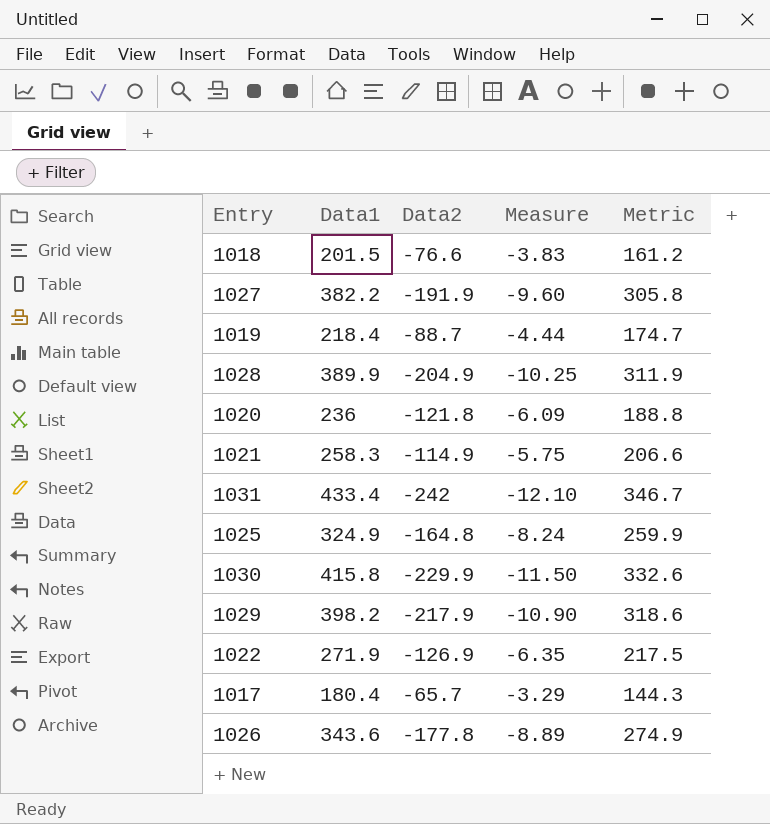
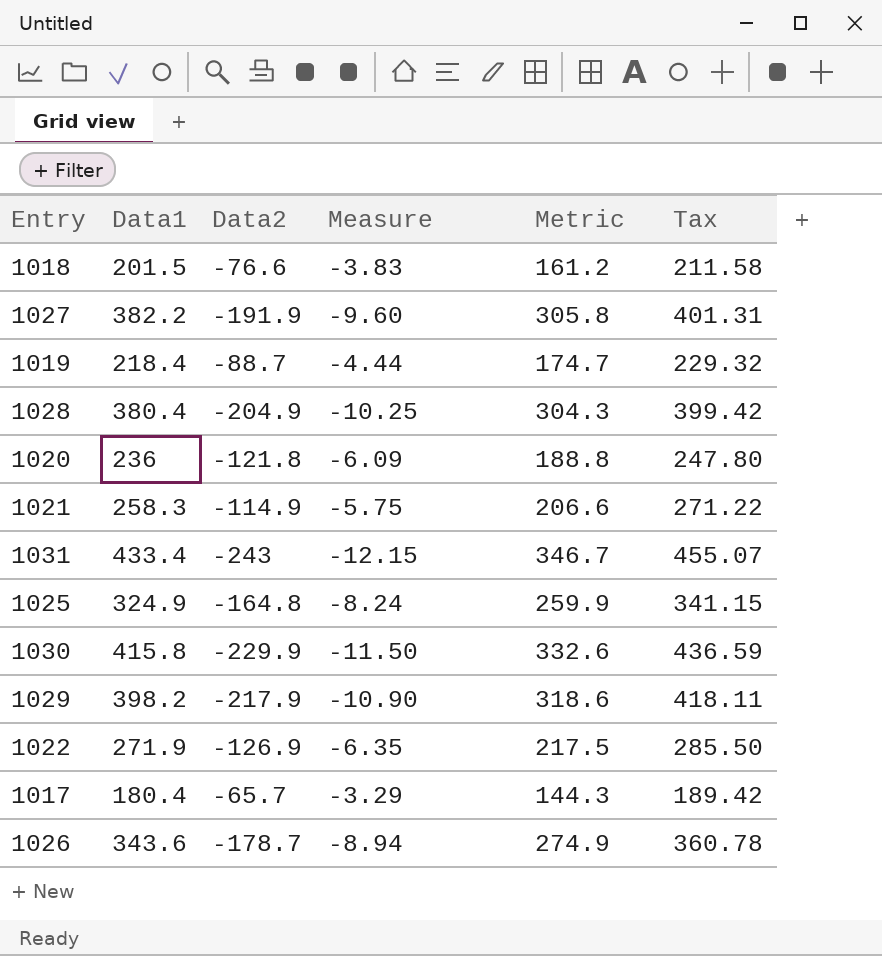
column Tax | formula: none -> [Data1] * 1.05
1028 | Data1: 389.9 -> 380.4
1028 | Metric: 311.9 -> 304.3
1031 | Data2: -242 -> -243
1031 | Measure: -12.10 -> -12.15
1026 | Data2: -177.8 -> -178.7
1026 | Measure: -8.89 -> -8.94

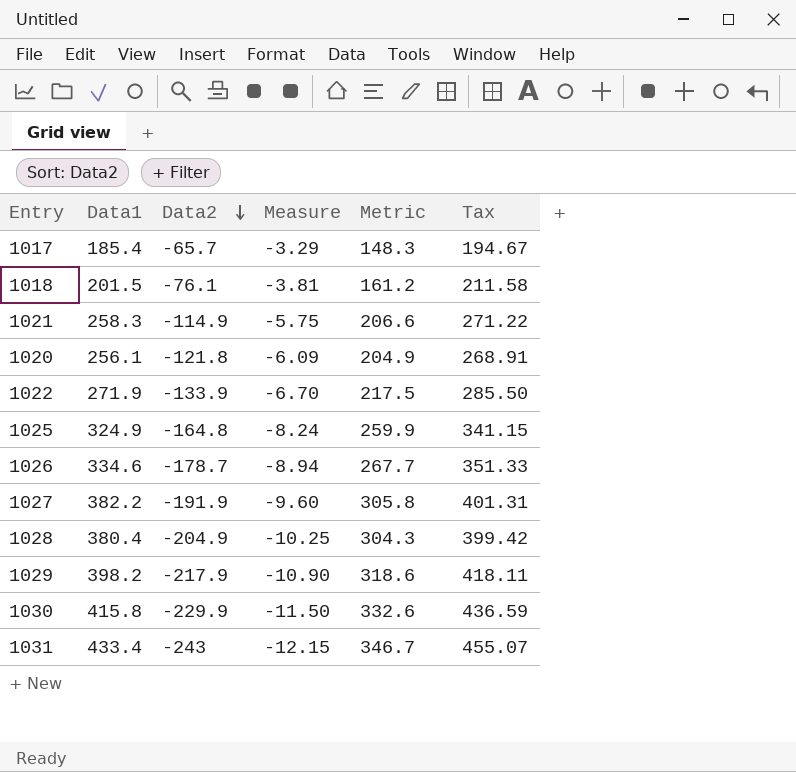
row order: none -> Data2 descending
row 1019: 218.4 | -88.7 | -4.44 | 174.7 | 229.32 -> none
1017 | Data1: 180.4 -> 185.4
1017 | Metric: 144.3 -> 148.3
1017 | Tax: 189.42 -> 194.67
1018 | Data2: -76.6 -> -76.1
1018 | Measure: -3.83 -> -3.81
1020 | Data1: 236 -> 256.1
1020 | Metric: 188.8 -> 204.9
1020 | Tax: 247.80 -> 268.91
1022 | Data2: -126.9 -> -133.9
1022 | Measure: -6.35 -> -6.70
1026 | Data1: 343.6 -> 334.6
1026 | Metric: 274.9 -> 267.7
1026 | Tax: 360.78 -> 351.33

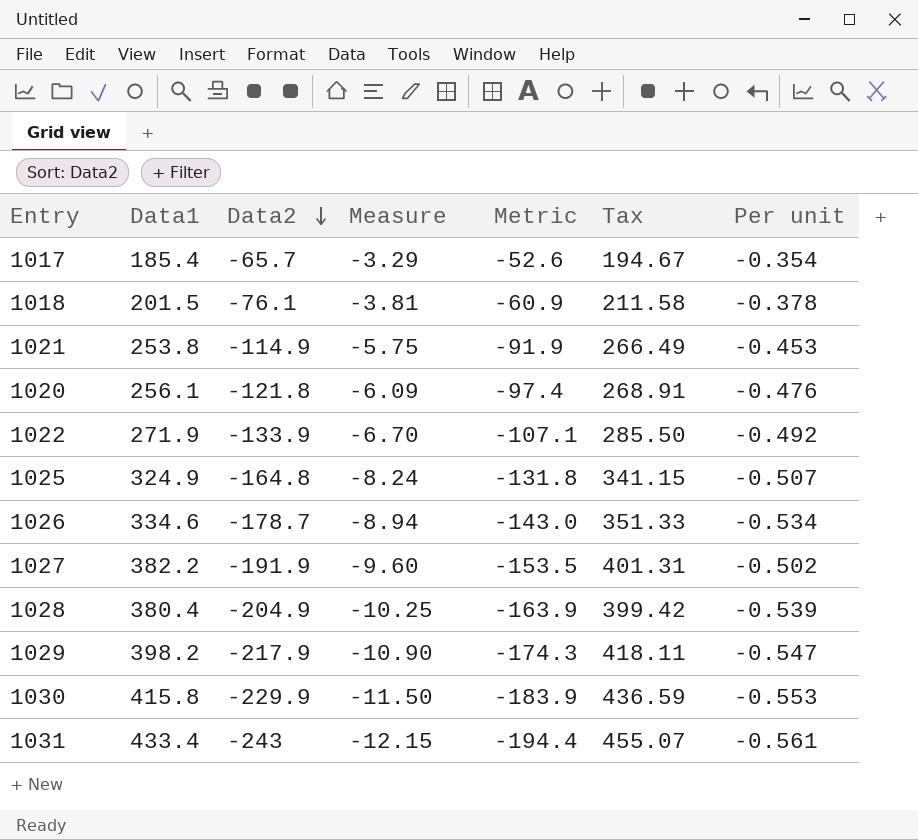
column Metric | formula: [Data1] * 0.8 -> [Data2] * 0.8
column Per unit | formula: none -> [Data2] / [Data1]
1021 | Data1: 258.3 -> 253.8
1021 | Tax: 271.22 -> 266.49

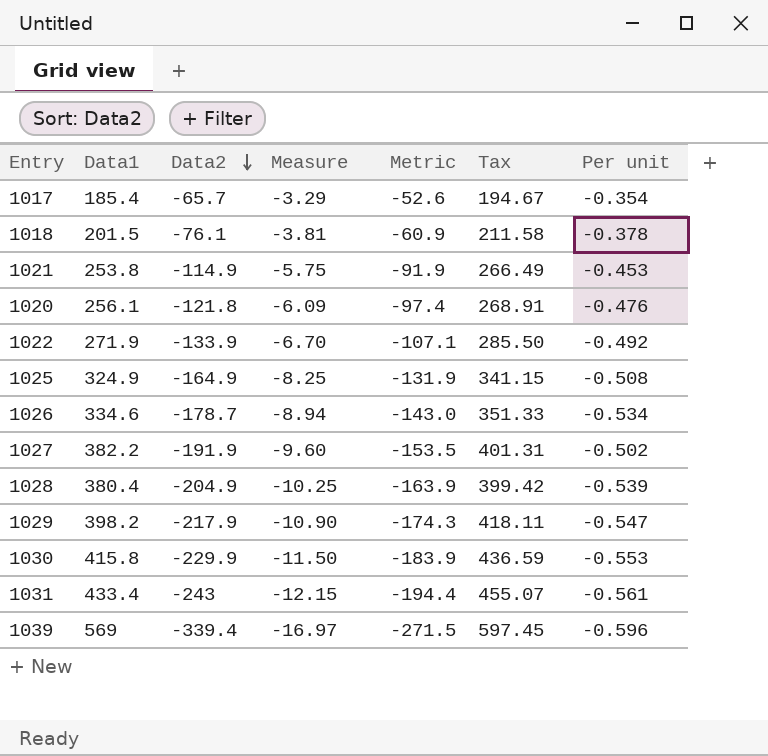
1025 | Data2: -164.8 -> -164.9
1025 | Measure: -8.24 -> -8.25
1025 | Metric: -131.8 -> -131.9
1025 | Per unit: -0.507 -> -0.508
row 1039: none -> 569 | -339.4 | -16.97 | -271.5 | 597.45 | -0.596

